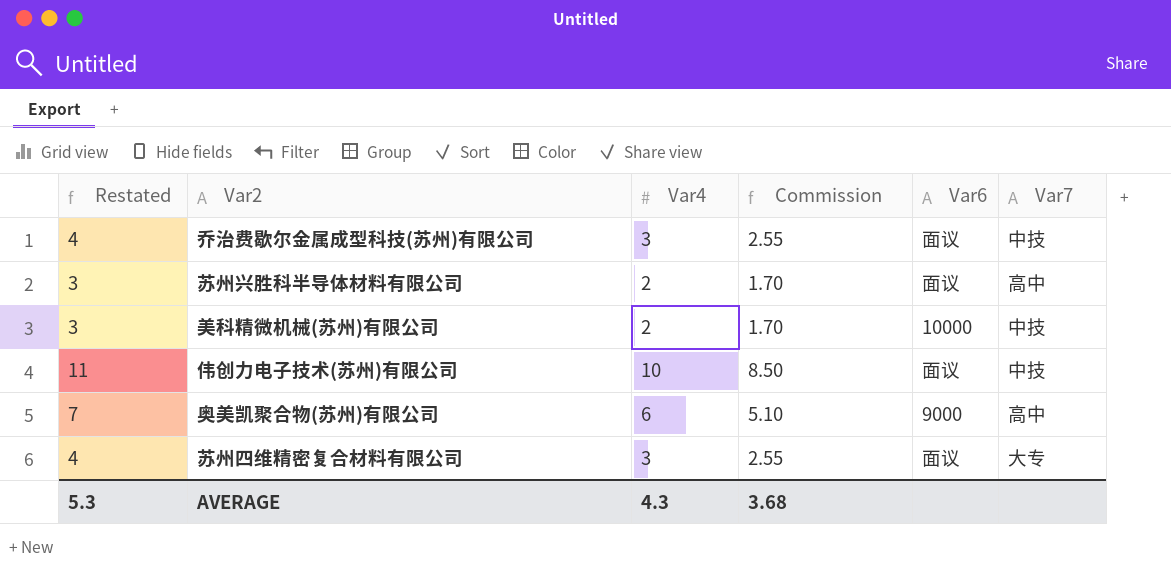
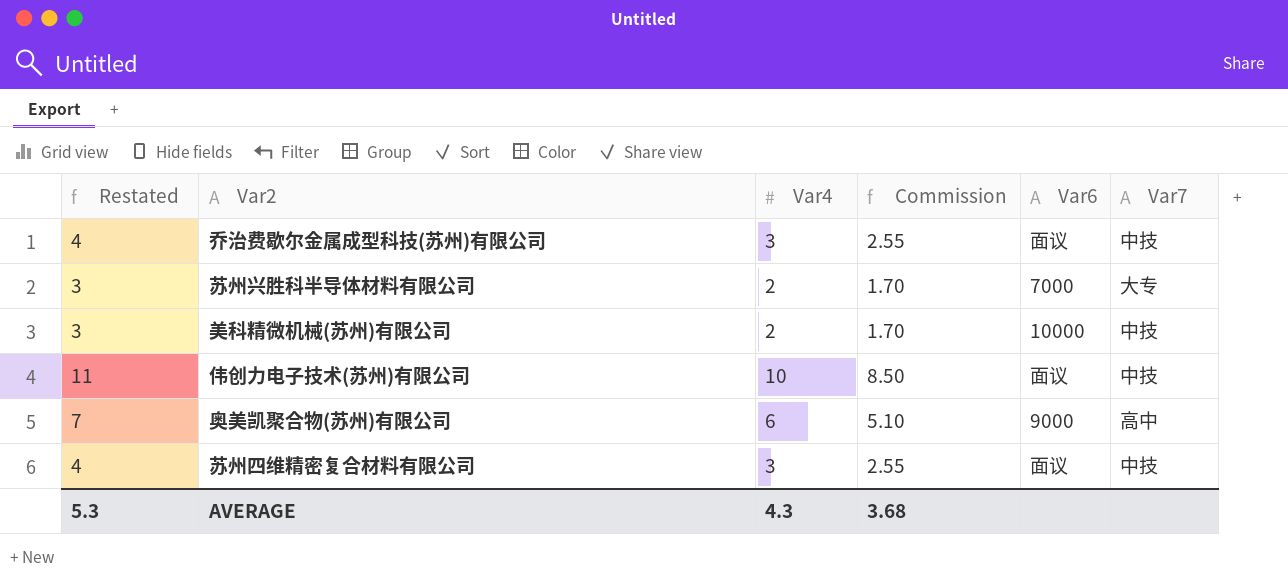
苏州兴胜科半导体材料有限公司 | Var6: 面议 -> 7000
苏州兴胜科半导体材料有限公司 | Var7: 高中 -> 大专
苏州四维精密复合材料有限公司 | Var7: 大专 -> 中技

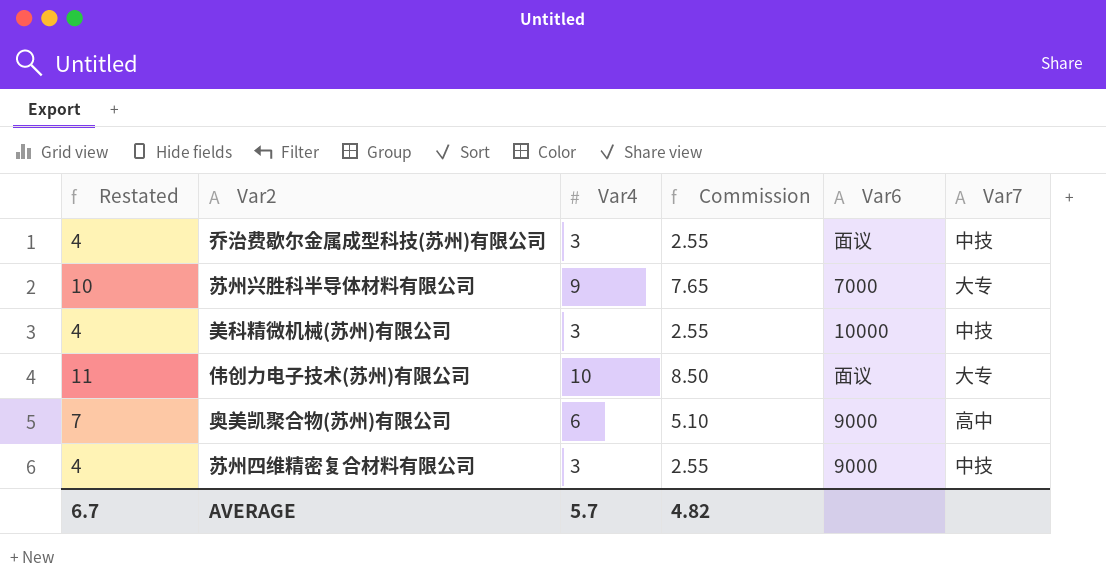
苏州兴胜科半导体材料有限公司 | Restated: 3 -> 10
苏州兴胜科半导体材料有限公司 | Var4: 2 -> 9
苏州兴胜科半导体材料有限公司 | Commission: 1.70 -> 7.65
美科精微机械(苏州)有限公司 | Restated: 3 -> 4
美科精微机械(苏州)有限公司 | Var4: 2 -> 3
美科精微机械(苏州)有限公司 | Commission: 1.70 -> 2.55
伟创力电子技术(苏州)有限公司 | Var7: 中技 -> 大专
苏州四维精密复合材料有限公司 | Var6: 面议 -> 9000
AVERAGE | Restated: 5.3 -> 6.7
AVERAGE | Var4: 4.3 -> 5.7
AVERAGE | Commission: 3.68 -> 4.82

